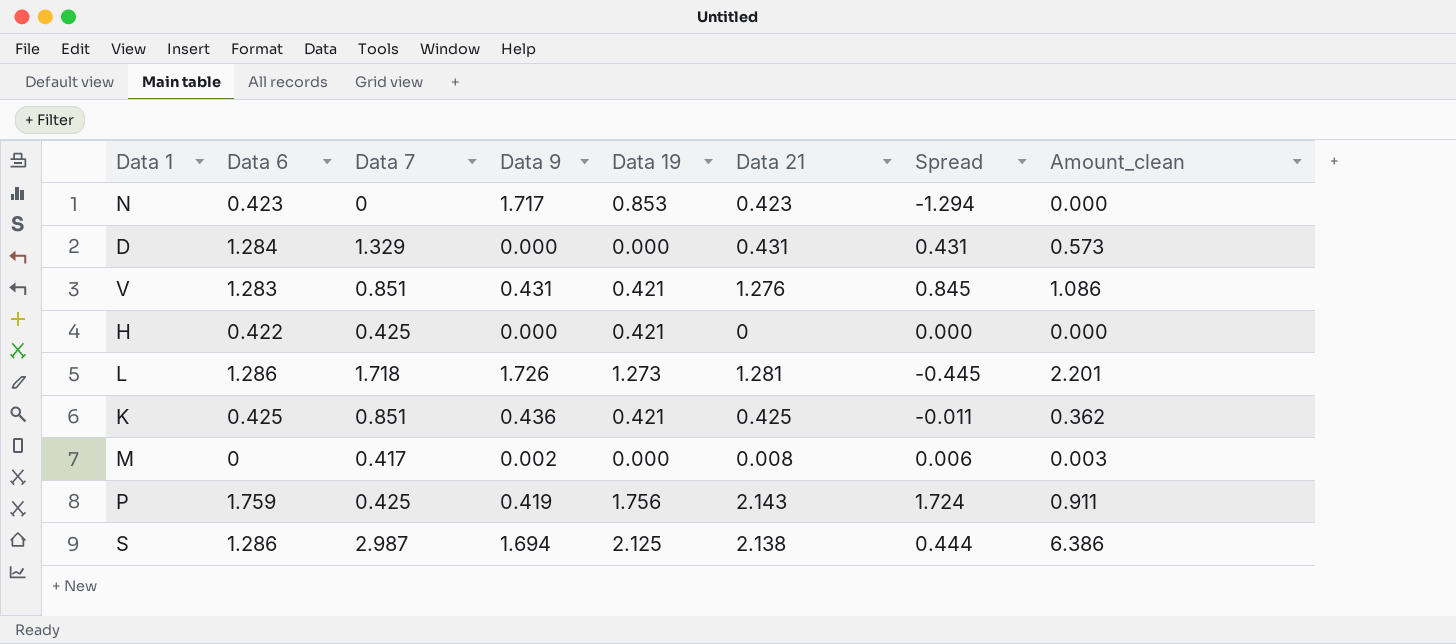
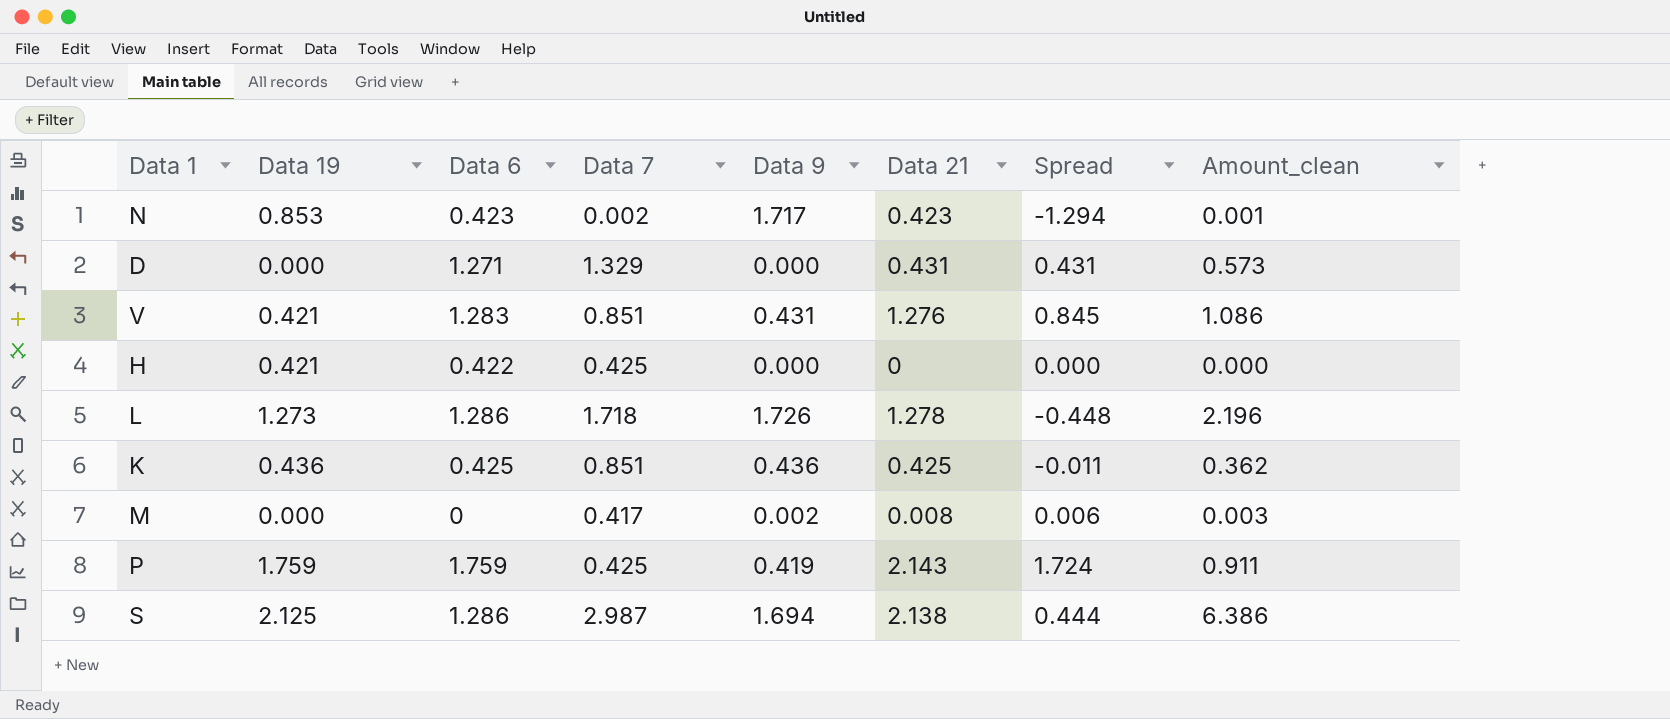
column Data 19 | position: 5 -> 2
N | Data 7: 0 -> 0.002
N | Amount_clean: 0.000 -> 0.001
D | Data 6: 1.284 -> 1.271
L | Data 21: 1.281 -> 1.278
L | Spread: -0.445 -> -0.448
L | Amount_clean: 2.201 -> 2.196
K | Data 19: 0.421 -> 0.436
P | Data 19: 1.756 -> 1.759

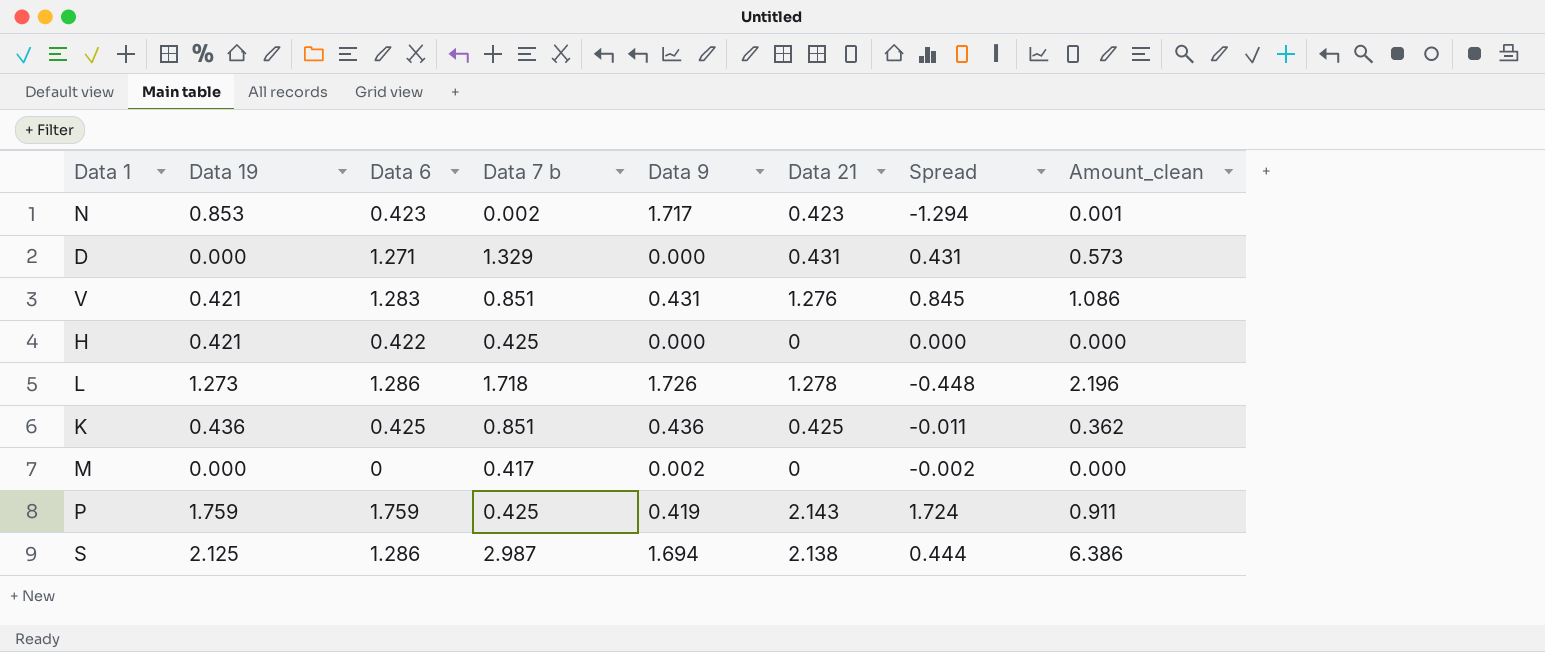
column name: Data 7 -> Data 7 b
M | Data 21: 0.008 -> 0
M | Spread: 0.006 -> -0.002
M | Amount_clean: 0.003 -> 0.000

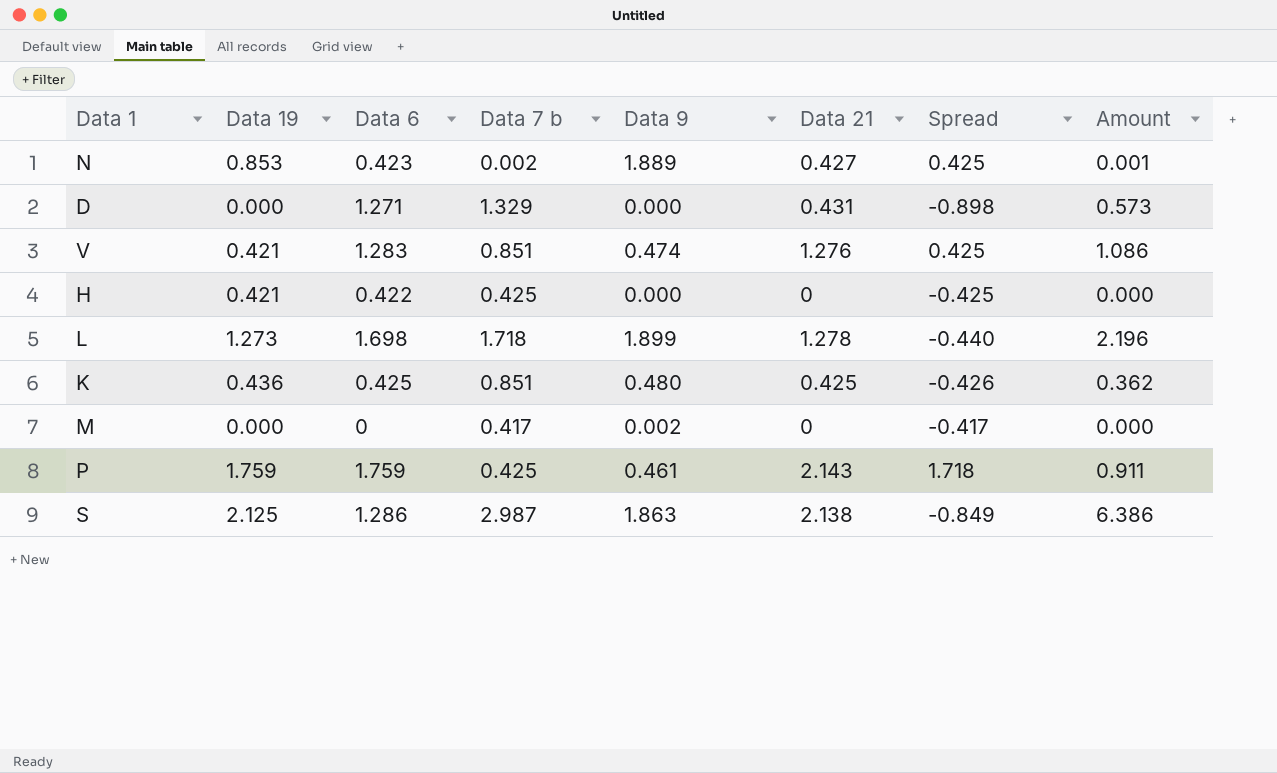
column Spread | formula: [Data 21] - [Data 9] -> [Data 21] - [Data 7 b]
column name: Amount_clean -> Amount
N | Data 9: 1.717 -> 1.889
N | Data 21: 0.423 -> 0.427
V | Data 9: 0.431 -> 0.474
L | Data 6: 1.286 -> 1.698
L | Data 9: 1.726 -> 1.899
K | Data 9: 0.436 -> 0.480
P | Data 9: 0.419 -> 0.461
S | Data 9: 1.694 -> 1.863

